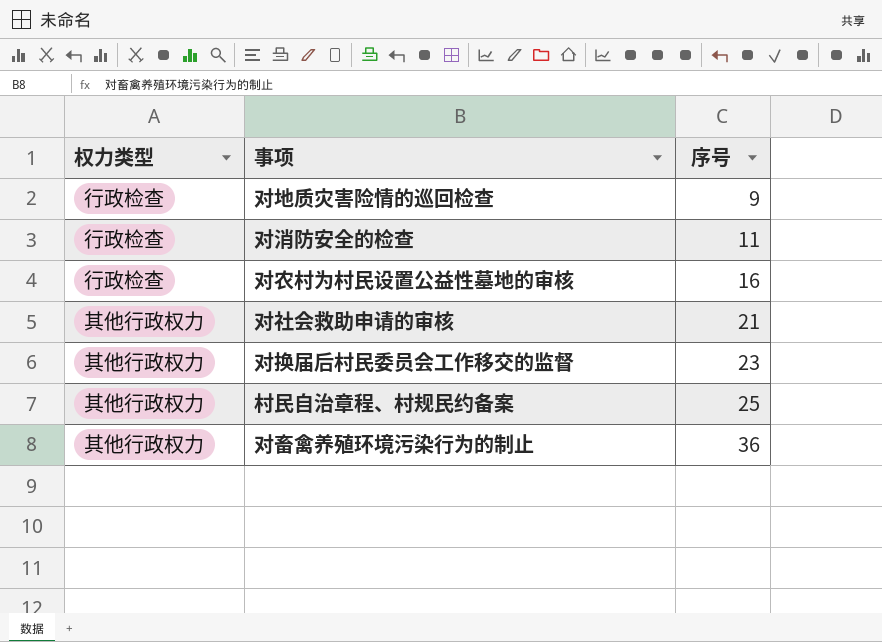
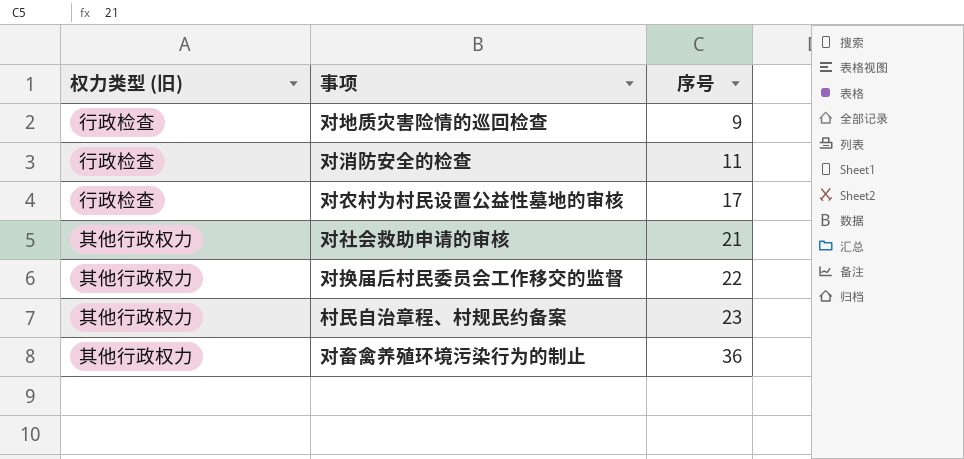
column name: 权力类型 -> 权力类型 (旧)
对农村为村民设置公益性墓地的审核 | 序号: 16 -> 17
对换届后村民委员会工作移交的监督 | 序号: 23 -> 22
村民自治章程、村规民约备案 | 序号: 25 -> 23

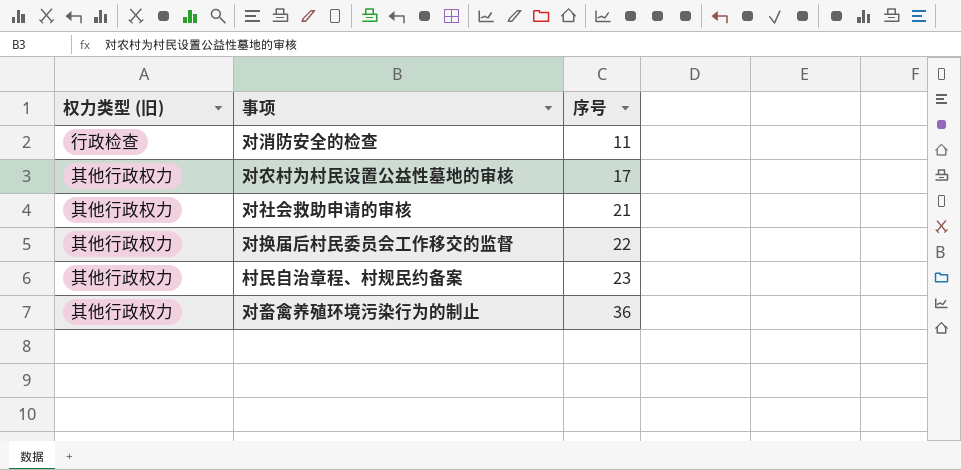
row 对地质灾害险情的巡回检查: 行政检查 | 9 -> none
对农村为村民设置公益性墓地的审核 | 权力类型 (旧): 行政检查 -> 其他行政权力

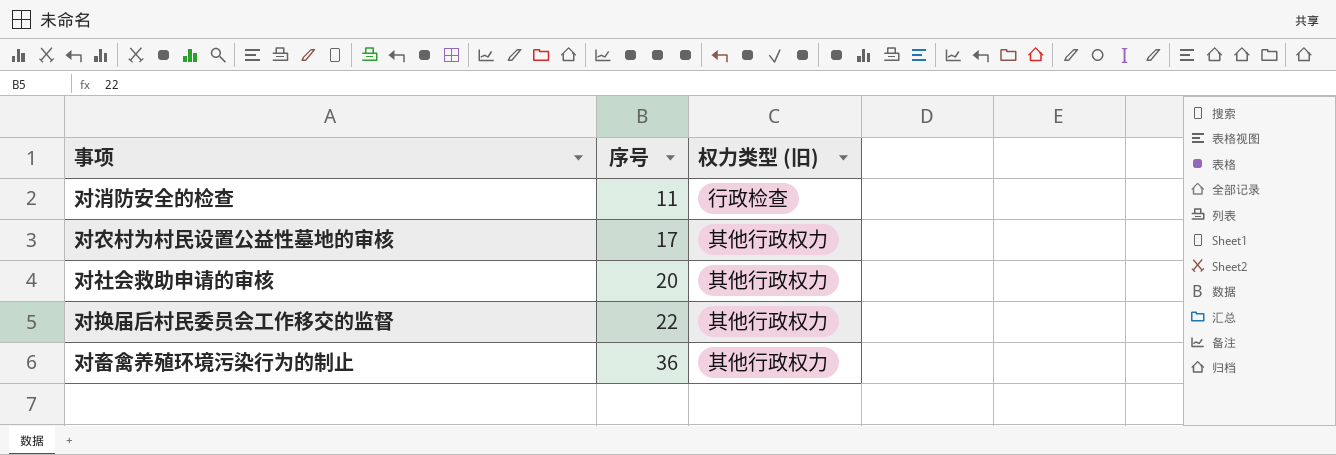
column 权力类型 (旧) | position: 1 -> 3
row 村民自治章程、村规民约备案: 其他行政权力 | 23 -> none
对社会救助申请的审核 | 序号: 21 -> 20

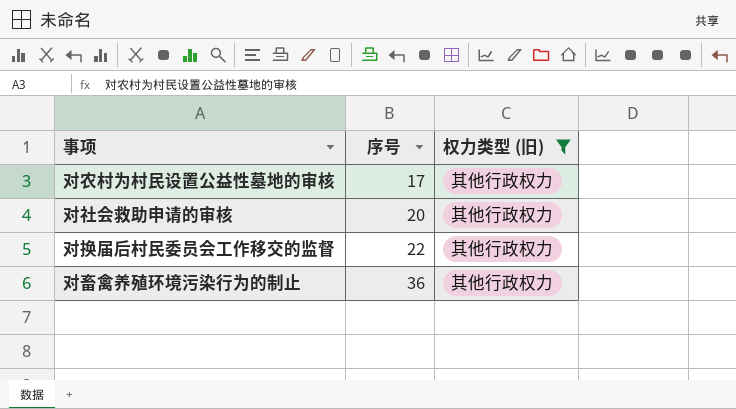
filter: none -> 权力类型 (旧) = 其他行政权力

